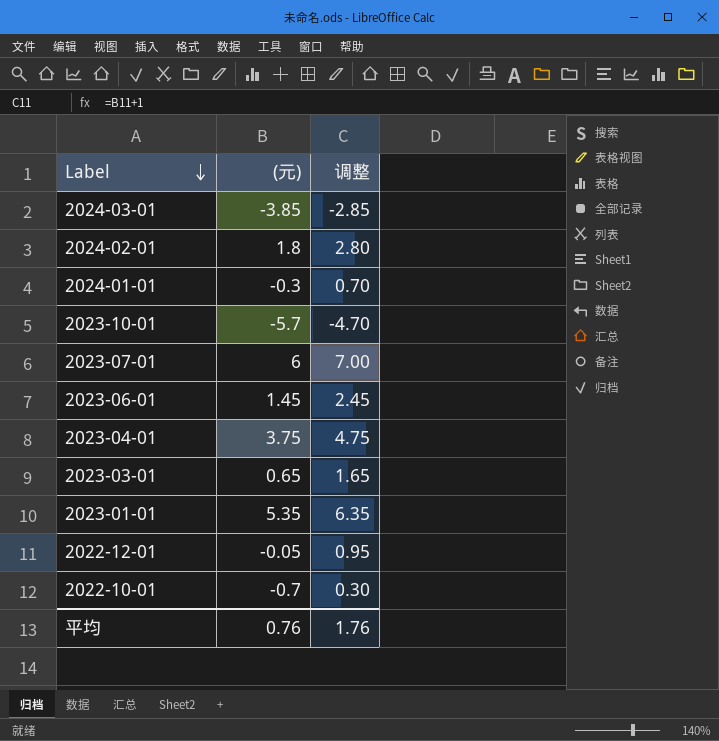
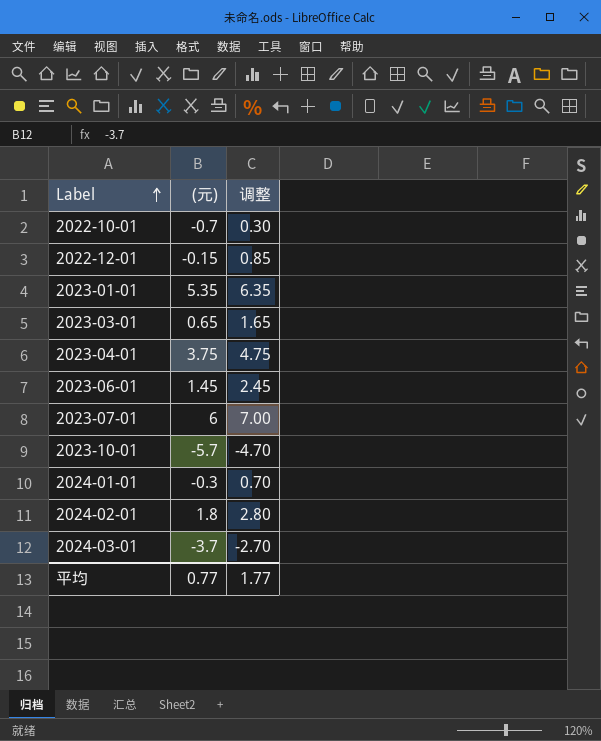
row order: Label descending -> Label ascending
2022-12-01 | (元): -0.05 -> -0.15
2022-12-01 | 调整: 0.95 -> 0.85
2024-03-01 | (元): -3.85 -> -3.7
2024-03-01 | 调整: -2.85 -> -2.70
平均 | (元): 0.76 -> 0.77
平均 | 调整: 1.76 -> 1.77

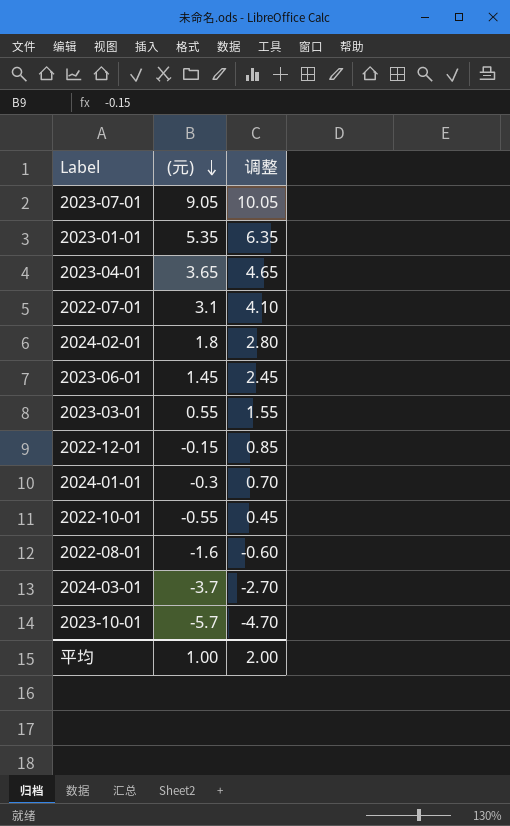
row order: Label ascending -> (元) descending
2023-07-01 | (元): 6 -> 9.05
2023-07-01 | 调整: 7.00 -> 10.05
2023-04-01 | (元): 3.75 -> 3.65
2023-04-01 | 调整: 4.75 -> 4.65
row 2022-07-01: none -> 3.1 | 4.10
2023-03-01 | (元): 0.65 -> 0.55
2023-03-01 | 调整: 1.65 -> 1.55
2022-10-01 | (元): -0.7 -> -0.55
2022-10-01 | 调整: 0.30 -> 0.45
row 2022-08-01: none -> -1.6 | -0.60
平均 | (元): 0.77 -> 1.00
平均 | 调整: 1.77 -> 2.00

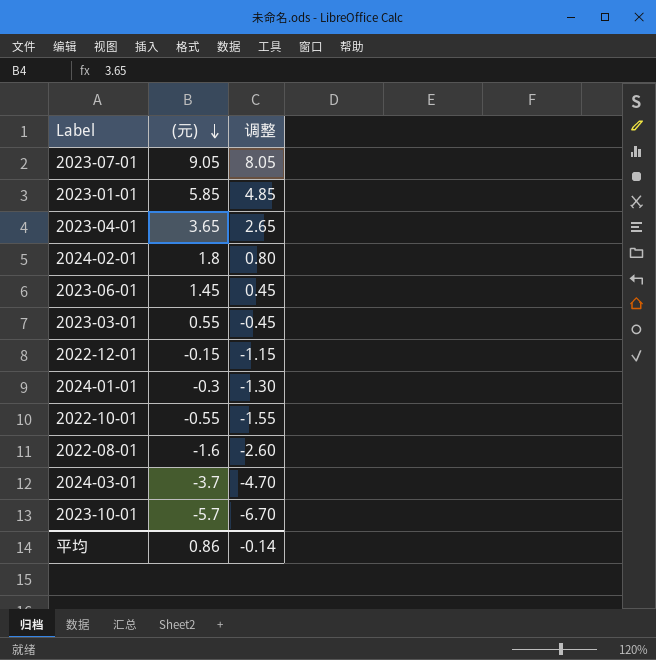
column 调整 | formula: [(元)] + 1 -> [(元)] - 1
row 2022-07-01: 3.1 | 4.10 -> none
2023-01-01 | (元): 5.35 -> 5.85
平均 | (元): 1.00 -> 0.86
平均 | 调整: 2.00 -> -0.14

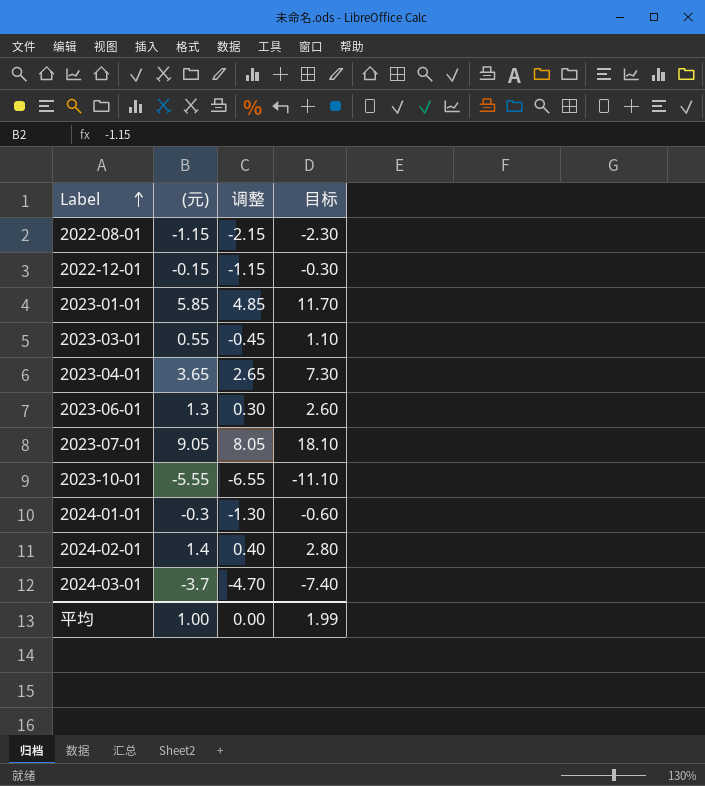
row order: (元) descending -> Label ascending
column 目标 | formula: none -> [(元)] * 2
row 2022-10-01: -0.55 | -1.55 -> none
2022-08-01 | (元): -1.6 -> -1.15
2022-08-01 | 调整: -2.60 -> -2.15
2023-06-01 | (元): 1.45 -> 1.3
2023-06-01 | 调整: 0.45 -> 0.30
2023-10-01 | (元): -5.7 -> -5.55
2023-10-01 | 调整: -6.70 -> -6.55
2024-02-01 | (元): 1.8 -> 1.4
2024-02-01 | 调整: 0.80 -> 0.40
平均 | (元): 0.86 -> 1.00
平均 | 调整: -0.14 -> 0.00

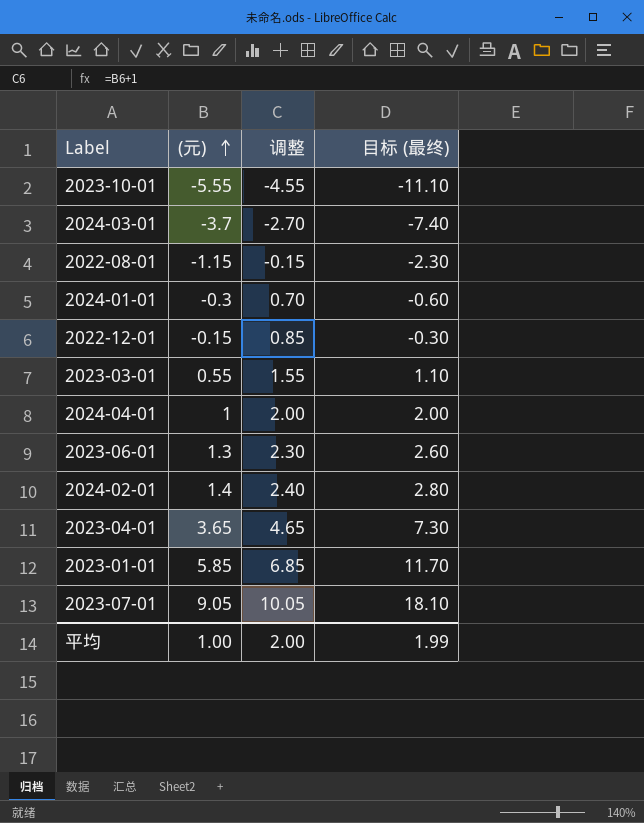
row order: Label ascending -> (元) ascending
column 调整 | formula: [(元)] - 1 -> [(元)] + 1
column name: 目标 -> 目标 (最终)
row 2024-04-01: none -> 1 | 2.00 | 2.00
平均 | 调整: 0.00 -> 2.00

